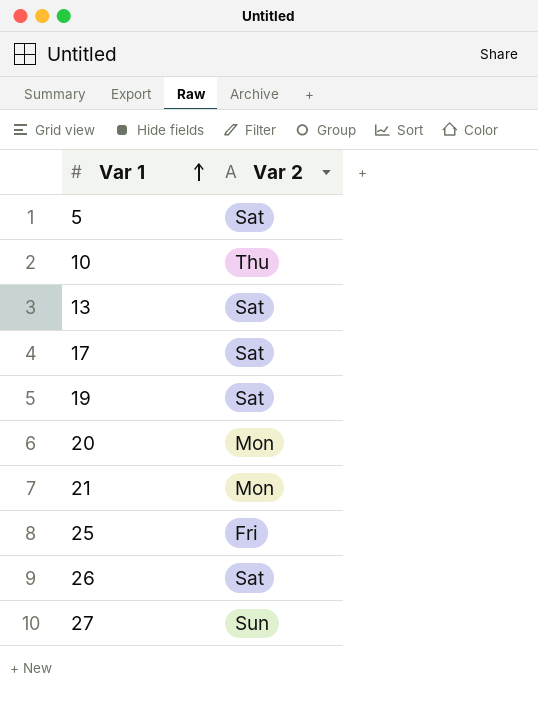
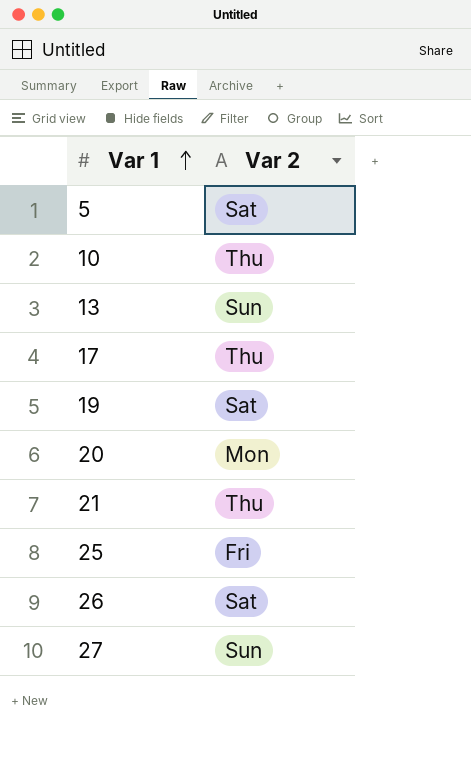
13 | Var 2: Sat -> Sun
17 | Var 2: Sat -> Thu
21 | Var 2: Mon -> Thu

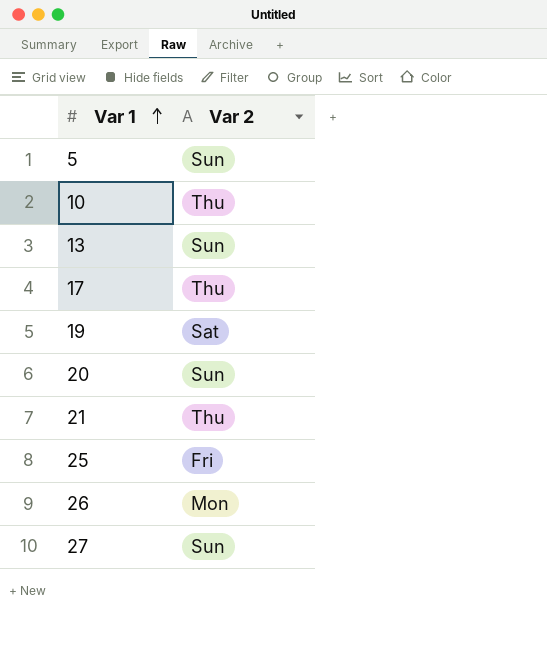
5 | Var 2: Sat -> Sun
20 | Var 2: Mon -> Sun
26 | Var 2: Sat -> Mon

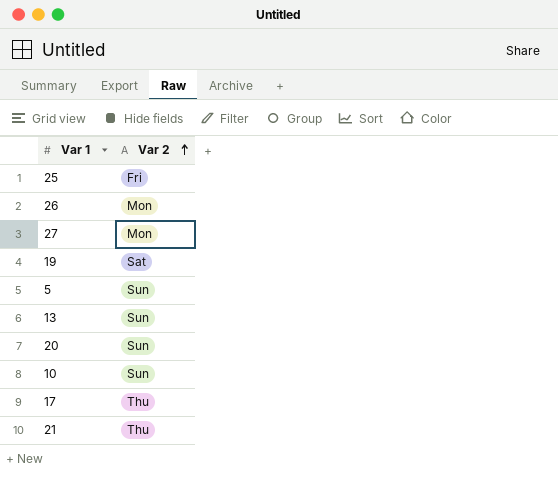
row order: Var 1 ascending -> Var 2 ascending
27 | Var 2: Sun -> Mon
10 | Var 2: Thu -> Sun

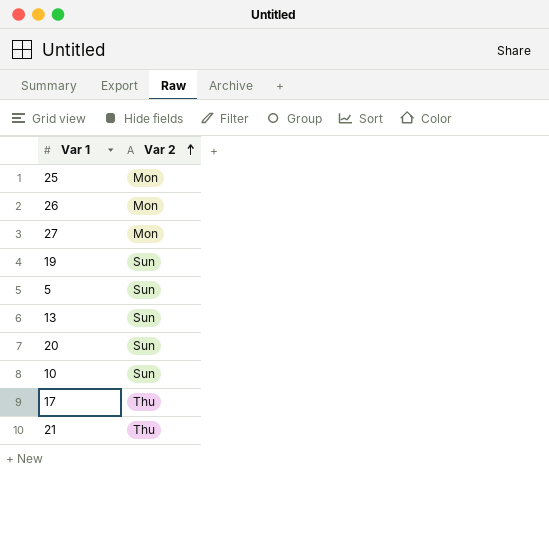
25 | Var 2: Fri -> Mon
19 | Var 2: Sat -> Sun

